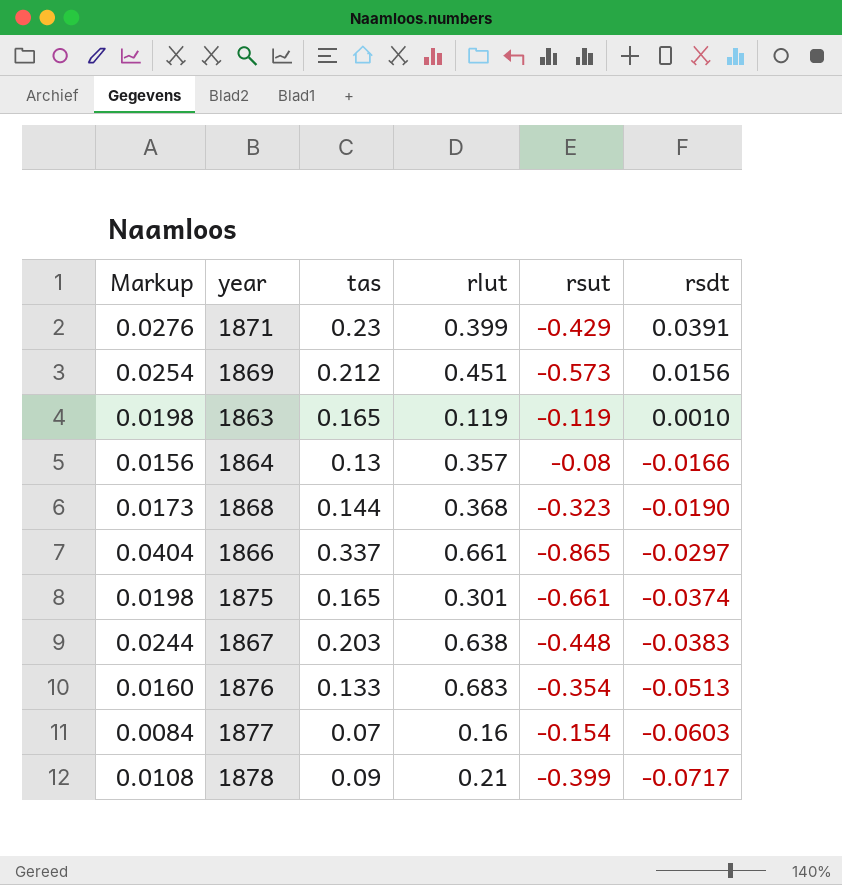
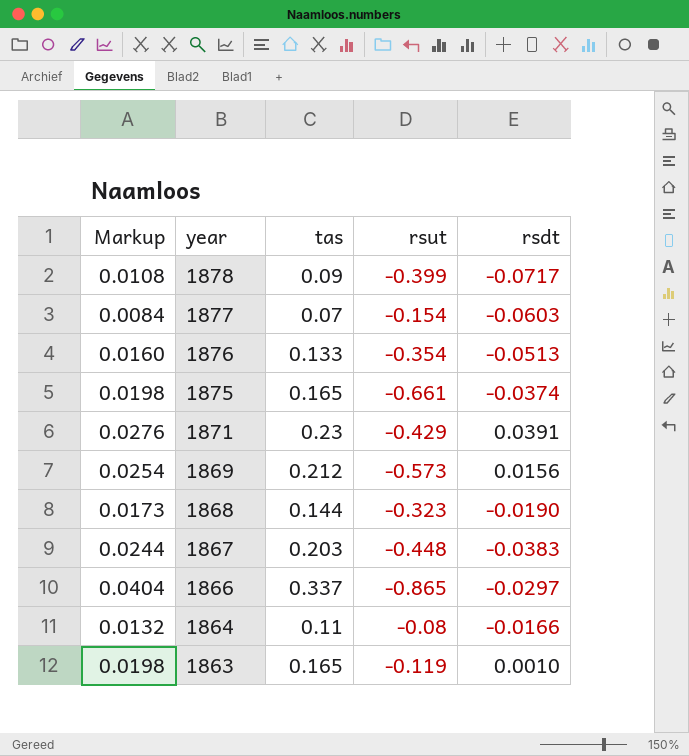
row order: rsdt descending -> year descending
column rlut | position: 4 -> none
1864 | Markup: 0.0156 -> 0.0132
1864 | tas: 0.13 -> 0.11

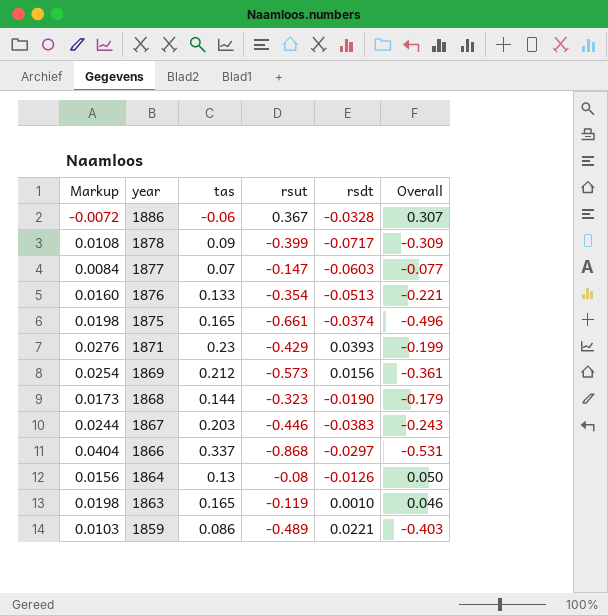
column Overall | formula: none -> [tas] + [rsut]
row 1886: none -> -0.0072 | -0.06 | 0.367 | -0.0328 | 0.307
1877 | rsut: -0.154 -> -0.147
1871 | rsdt: 0.0391 -> 0.0393
1867 | rsut: -0.448 -> -0.446
1866 | rsut: -0.865 -> -0.868
1864 | Markup: 0.0132 -> 0.0156
1864 | tas: 0.11 -> 0.13
1864 | rsdt: -0.0166 -> -0.0126
row 1859: none -> 0.0103 | 0.086 | -0.489 | 0.0221 | -0.403

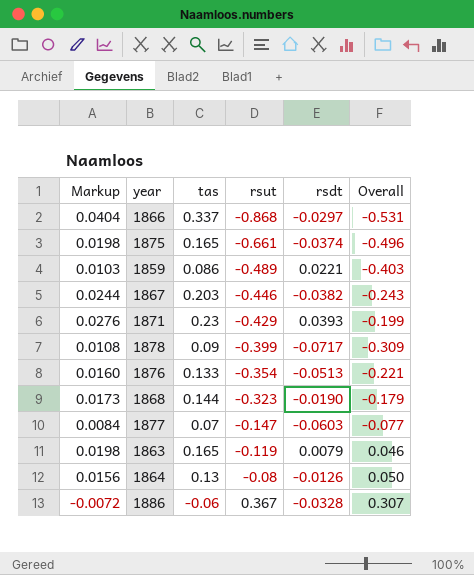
row order: year descending -> rsut ascending
row 1869: 0.0254 | 0.212 | -0.573 | 0.0156 | -0.361 -> none
1867 | rsdt: -0.0383 -> -0.0382
1863 | rsdt: 0.0010 -> 0.0079

